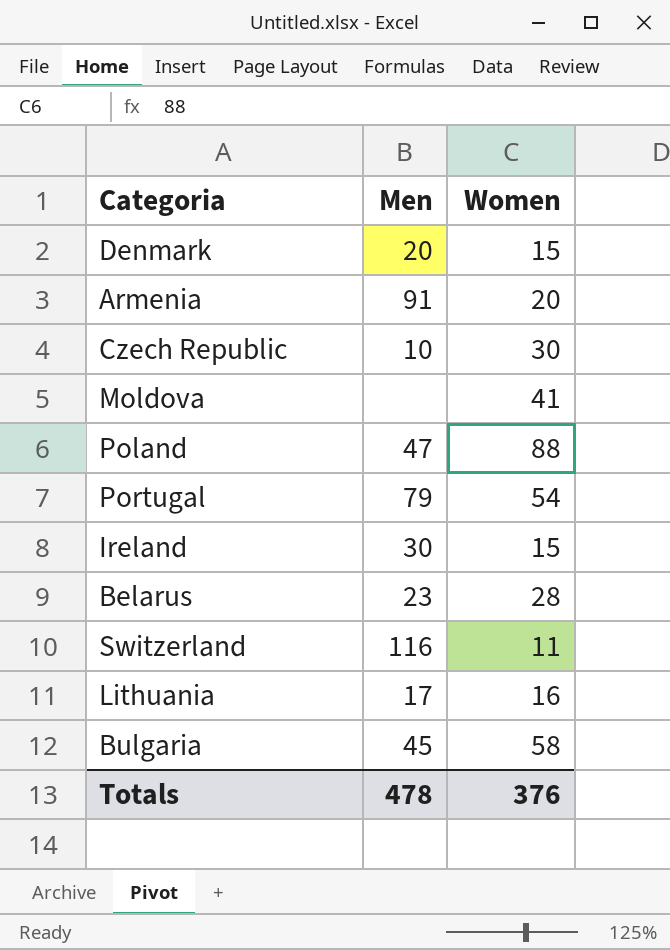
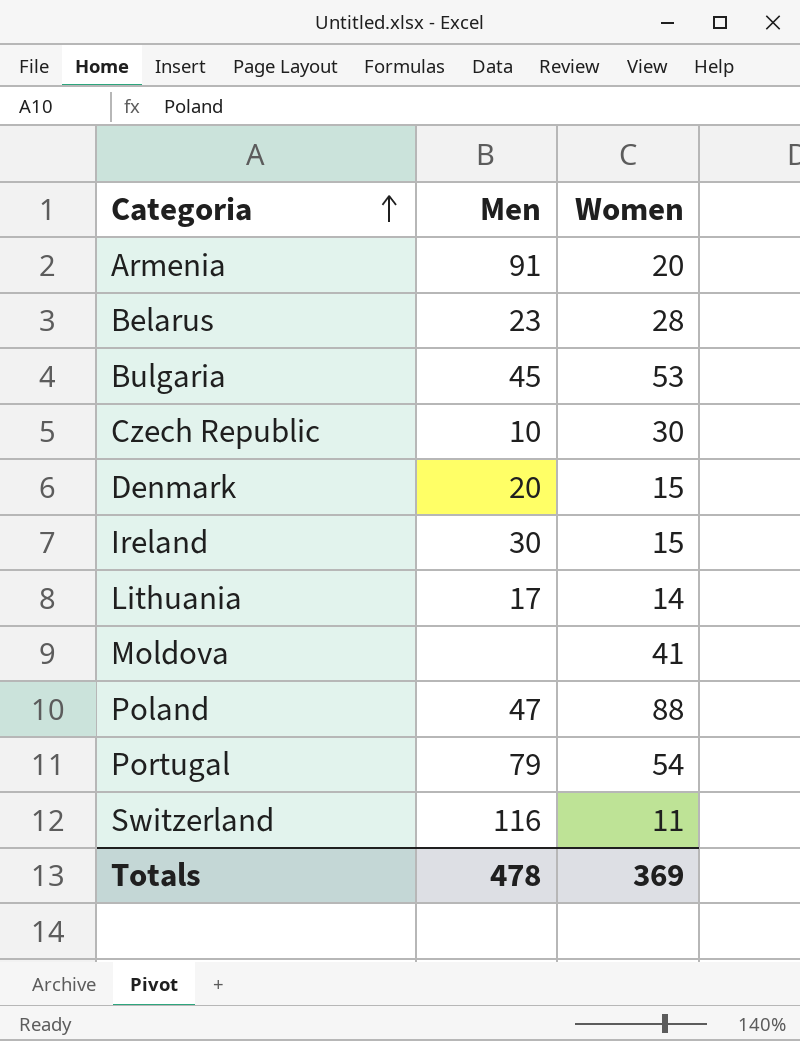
row order: none -> Categoria ascending
Bulgaria | Women: 58 -> 53
Lithuania | Women: 16 -> 14
Totals | Women: 376 -> 369

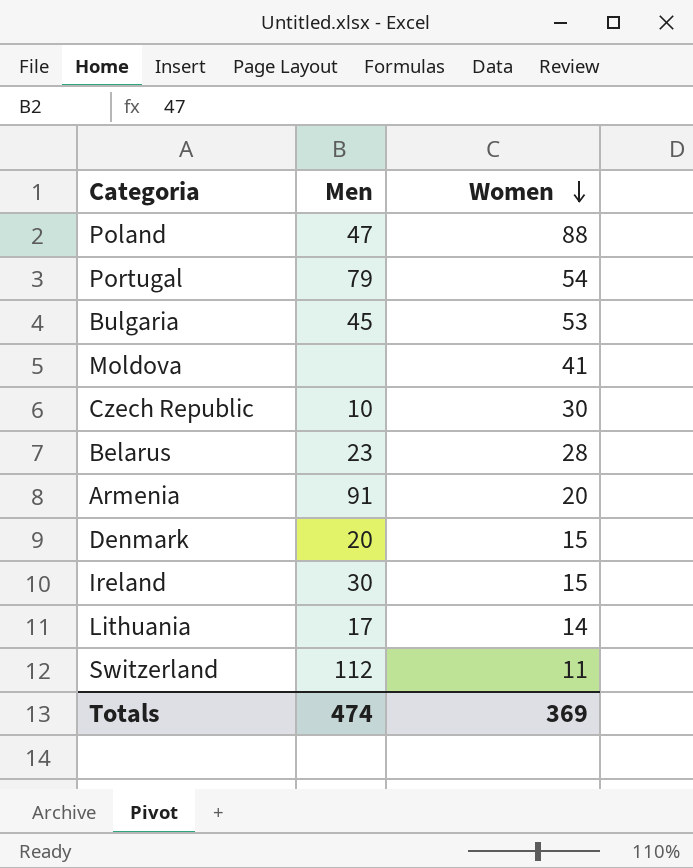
row order: Categoria ascending -> Women descending
Switzerland | Men: 116 -> 112
Totals | Men: 478 -> 474

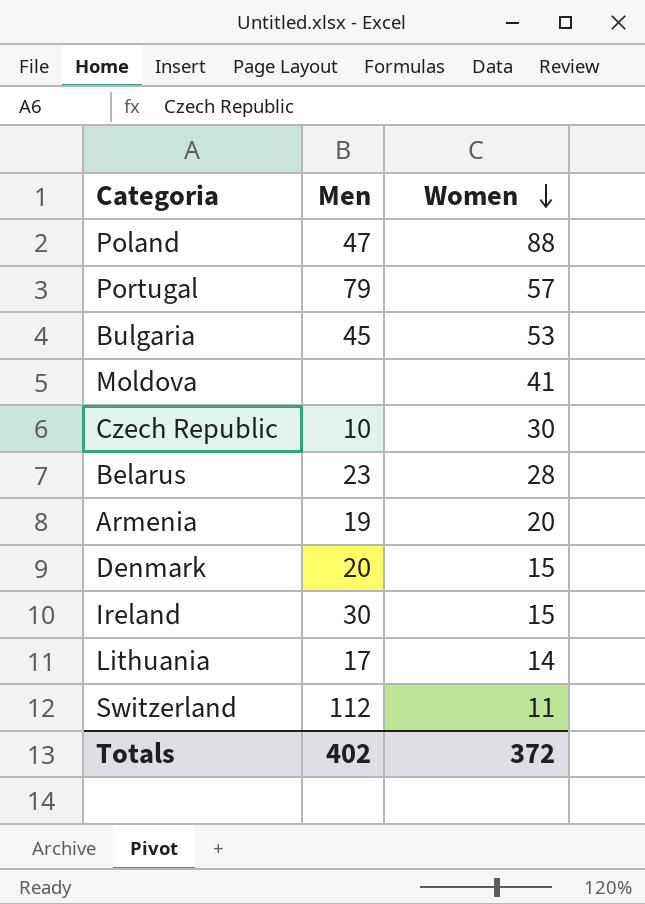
Portugal | Women: 54 -> 57
Armenia | Men: 91 -> 19
Totals | Men: 474 -> 402
Totals | Women: 369 -> 372

